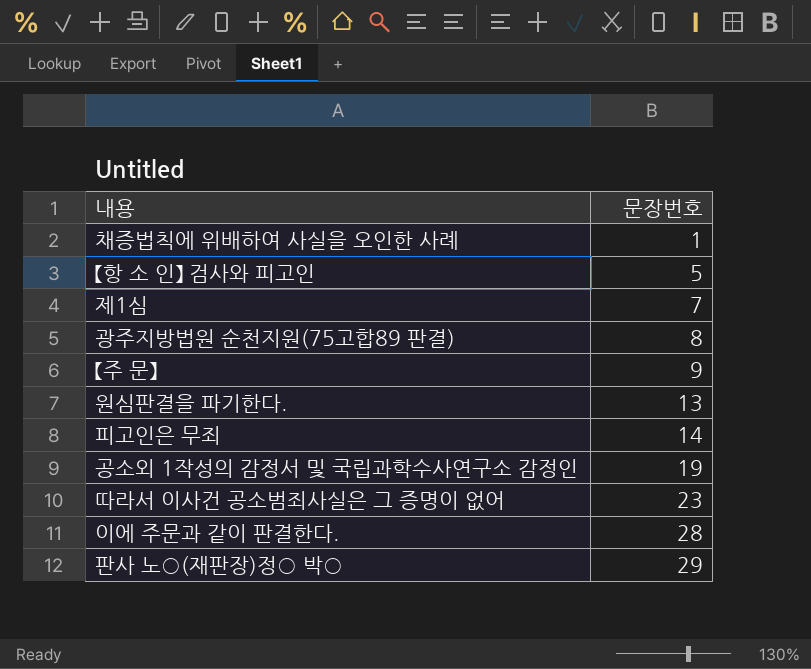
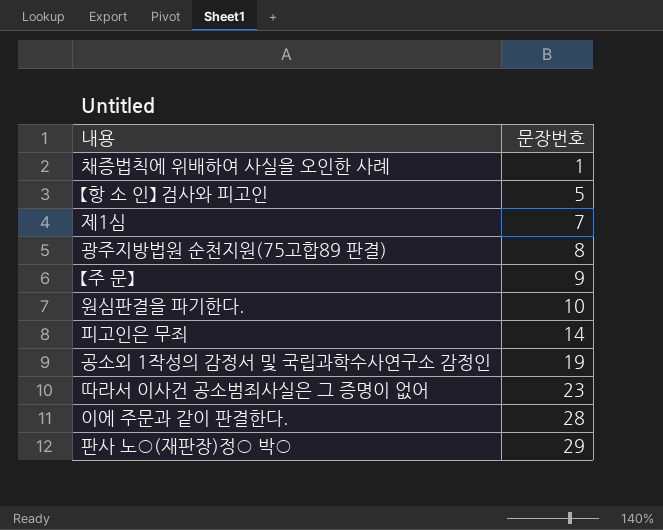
원심판결을 파기한다. | 문장번호: 13 -> 10

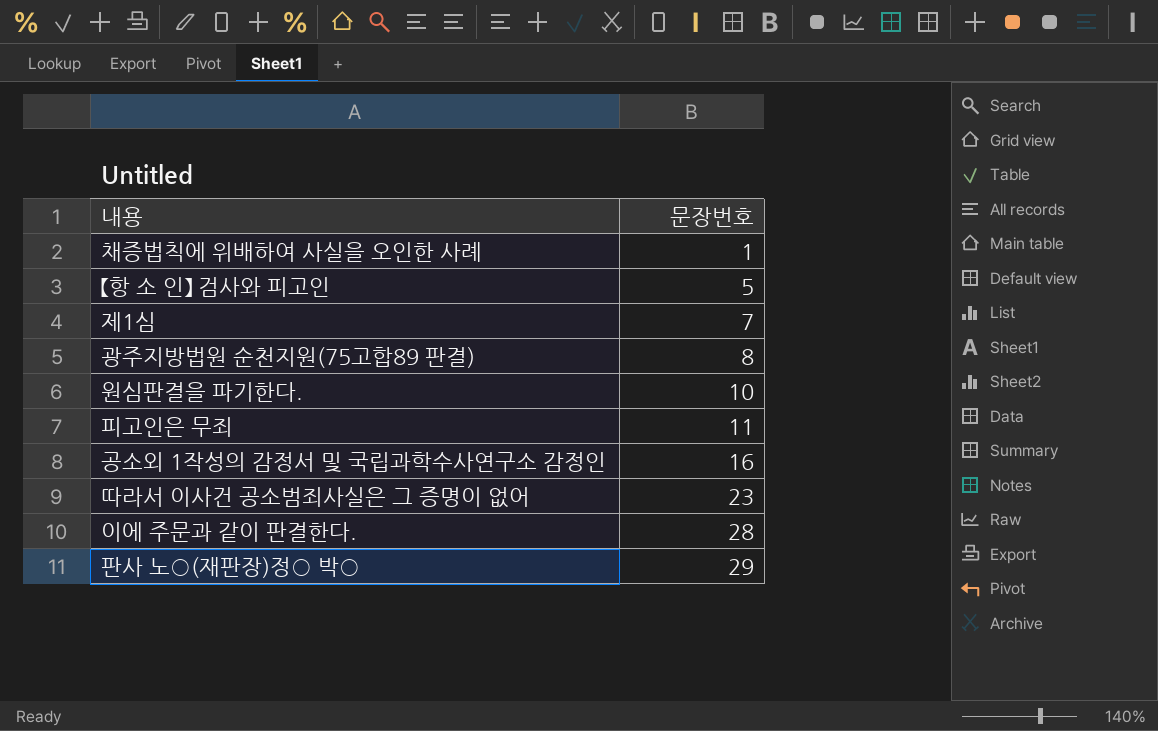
row 【주 문】: 9 -> none
피고인은 무죄 | 문장번호: 14 -> 11
공소외 1작성의 감정서 및 국립과학수사연구소 감정인 | 문장번호: 19 -> 16

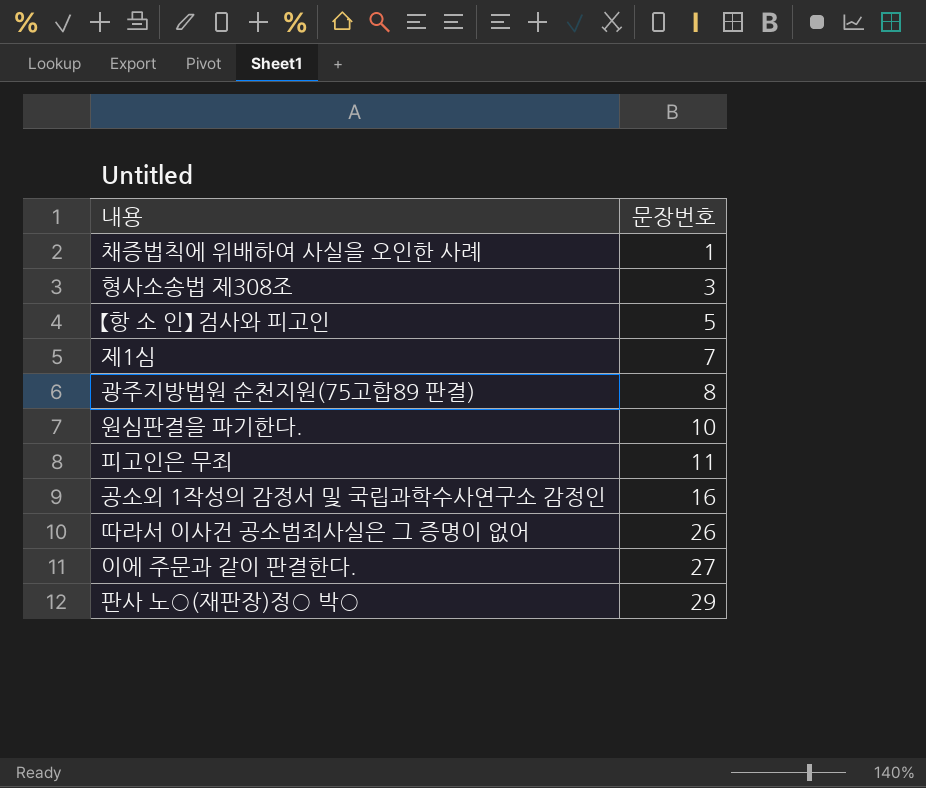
row 형사소송법 제308조: none -> 3
따라서 이사건 공소범죄사실은 그 증명이 없어 | 문장번호: 23 -> 26
이에 주문과 같이 판결한다. | 문장번호: 28 -> 27

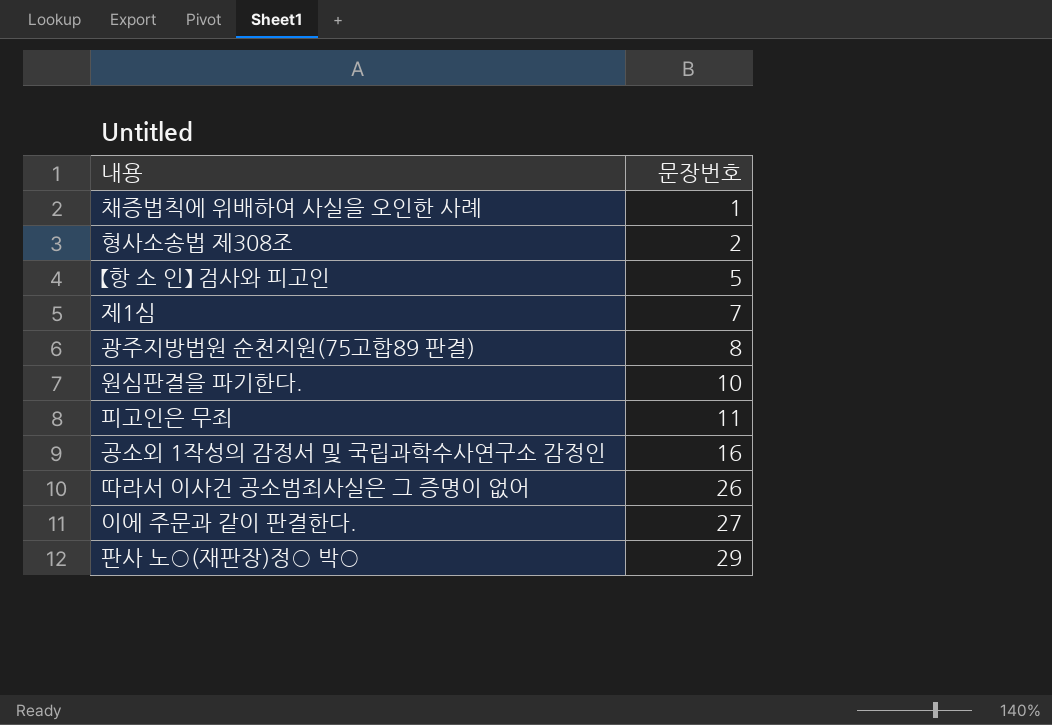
형사소송법 제308조 | 문장번호: 3 -> 2

